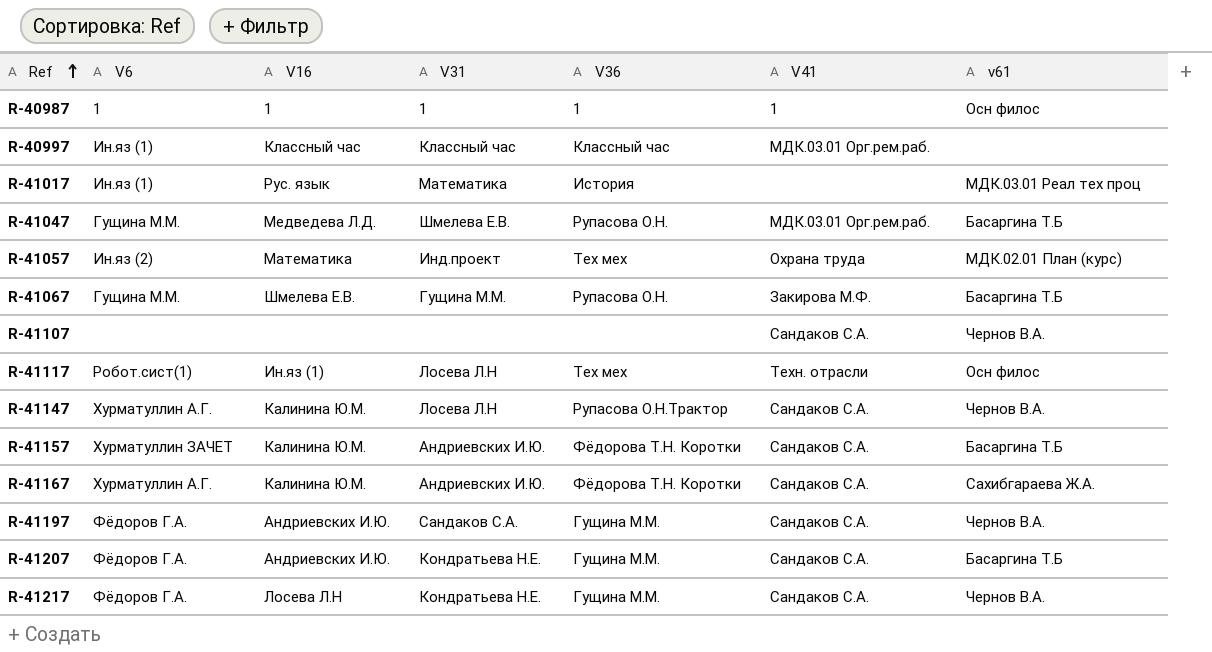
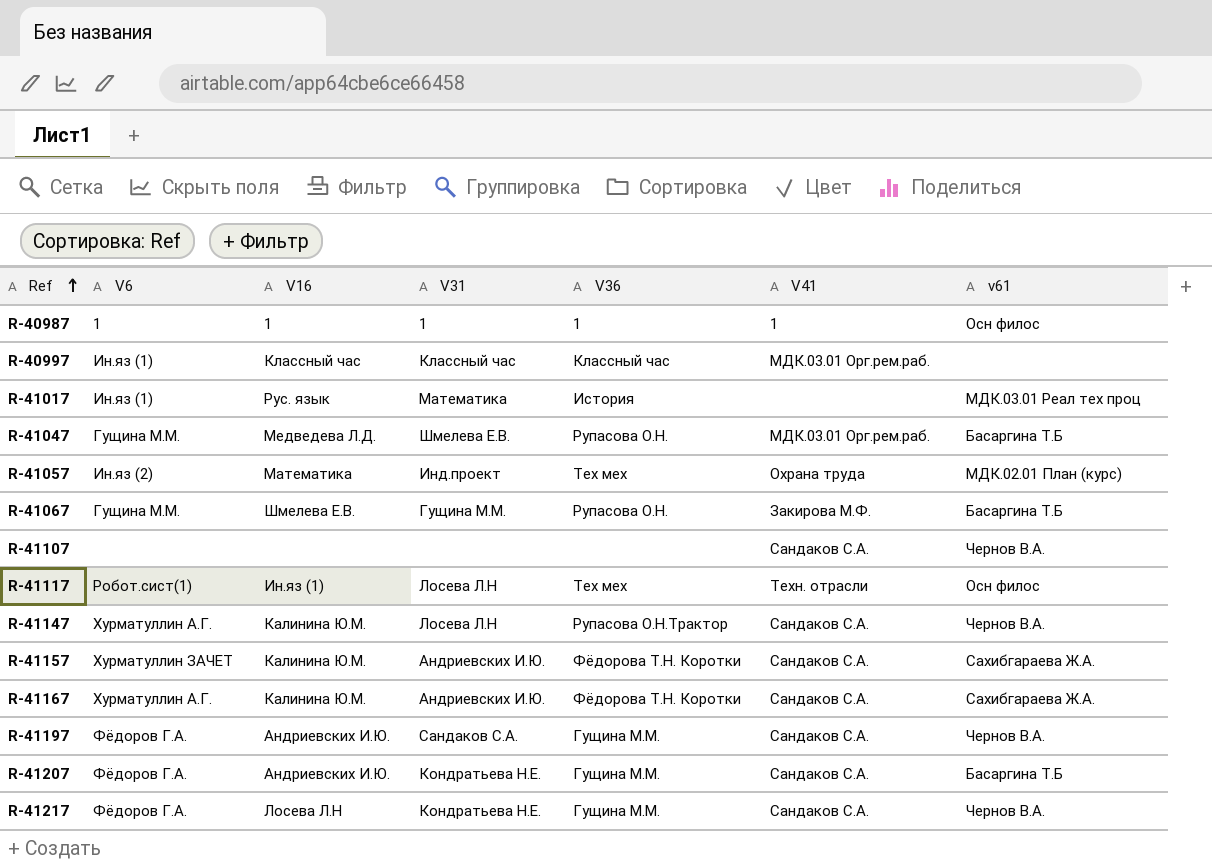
R-41157 | v61: Басаргина Т.Б -> Сахибгараева Ж.А.

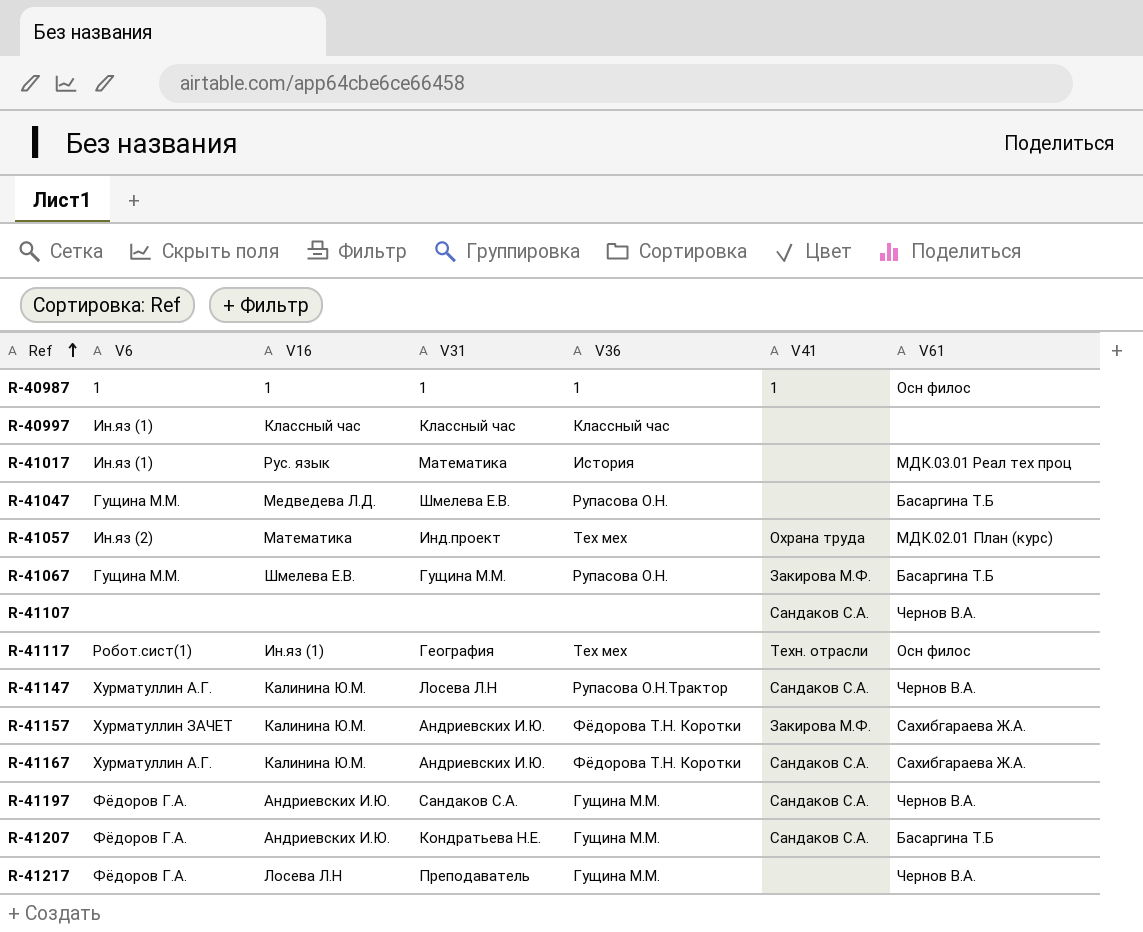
column name: v61 -> V61
R-40997 | V41: МДК.03.01 Орг.рем.раб. -> none
R-41047 | V41: МДК.03.01 Орг.рем.раб. -> none
R-41117 | V31: Лосева Л.Н -> География
R-41157 | V41: Сандаков С.А. -> Закирова М.Ф.
R-41217 | V31: Кондратьева Н.Е. -> Преподаватель
R-41217 | V41: Сандаков С.А. -> none

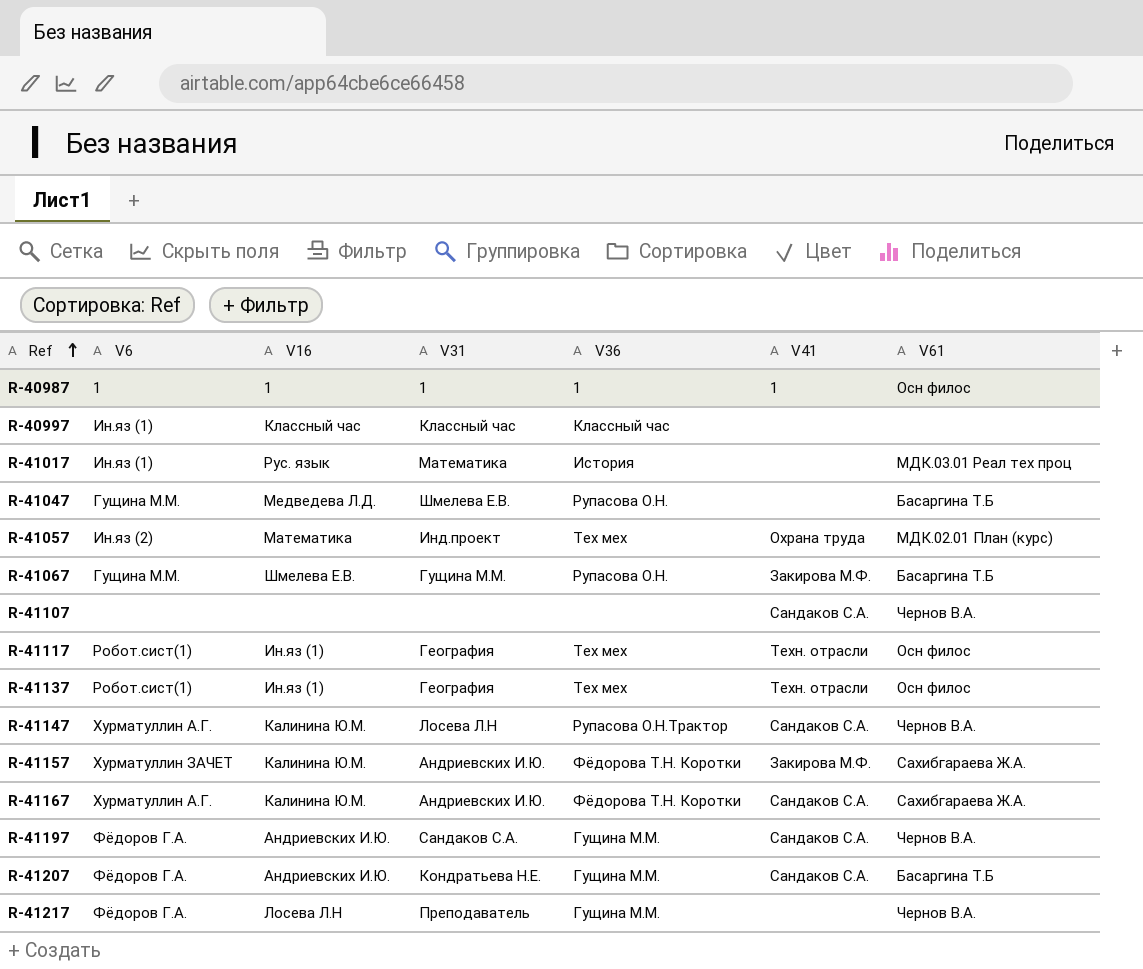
row R-41137: none -> Робот.сист(1) | Ин.яз (1) | География | Тех мех | Техн. отрасли | Осн филос

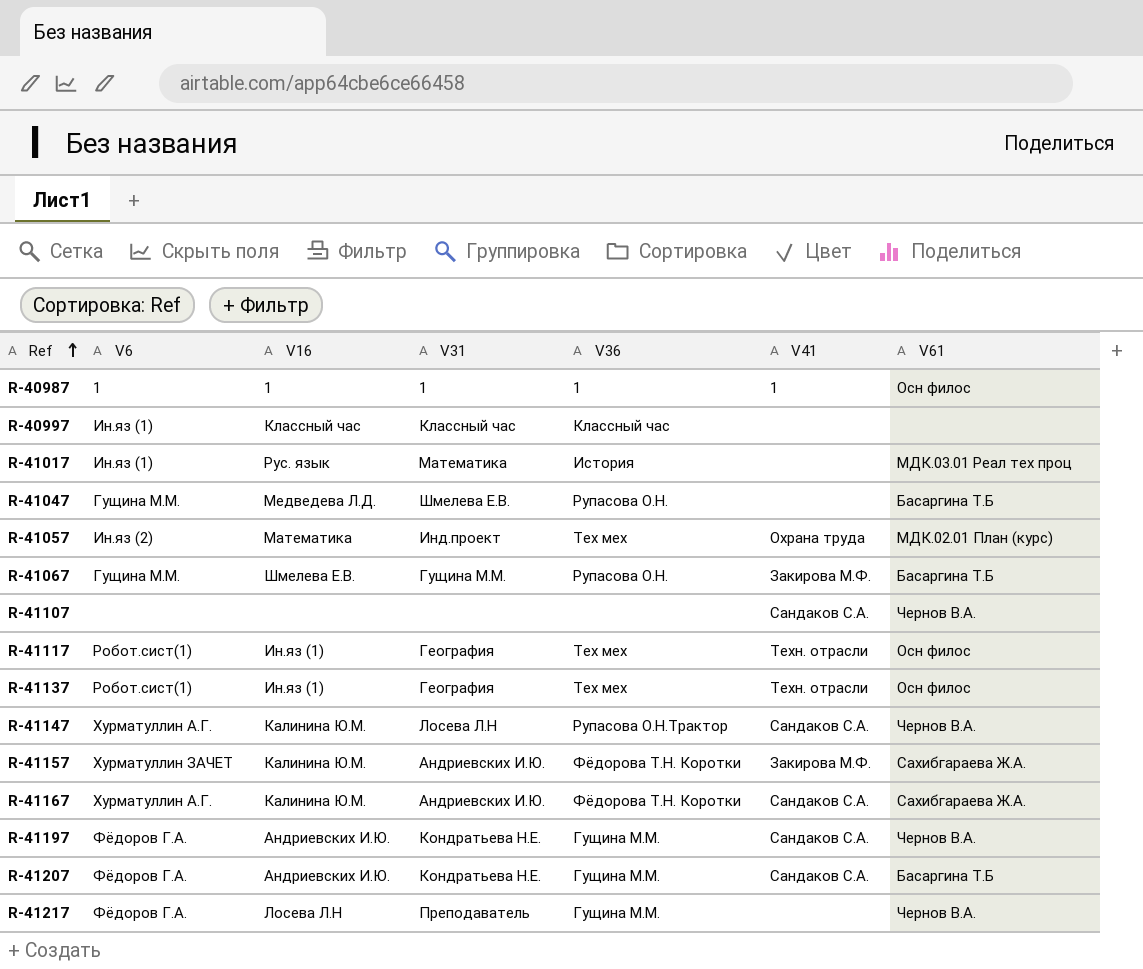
R-41197 | V31: Сандаков С.А. -> Кондратьева Н.Е.

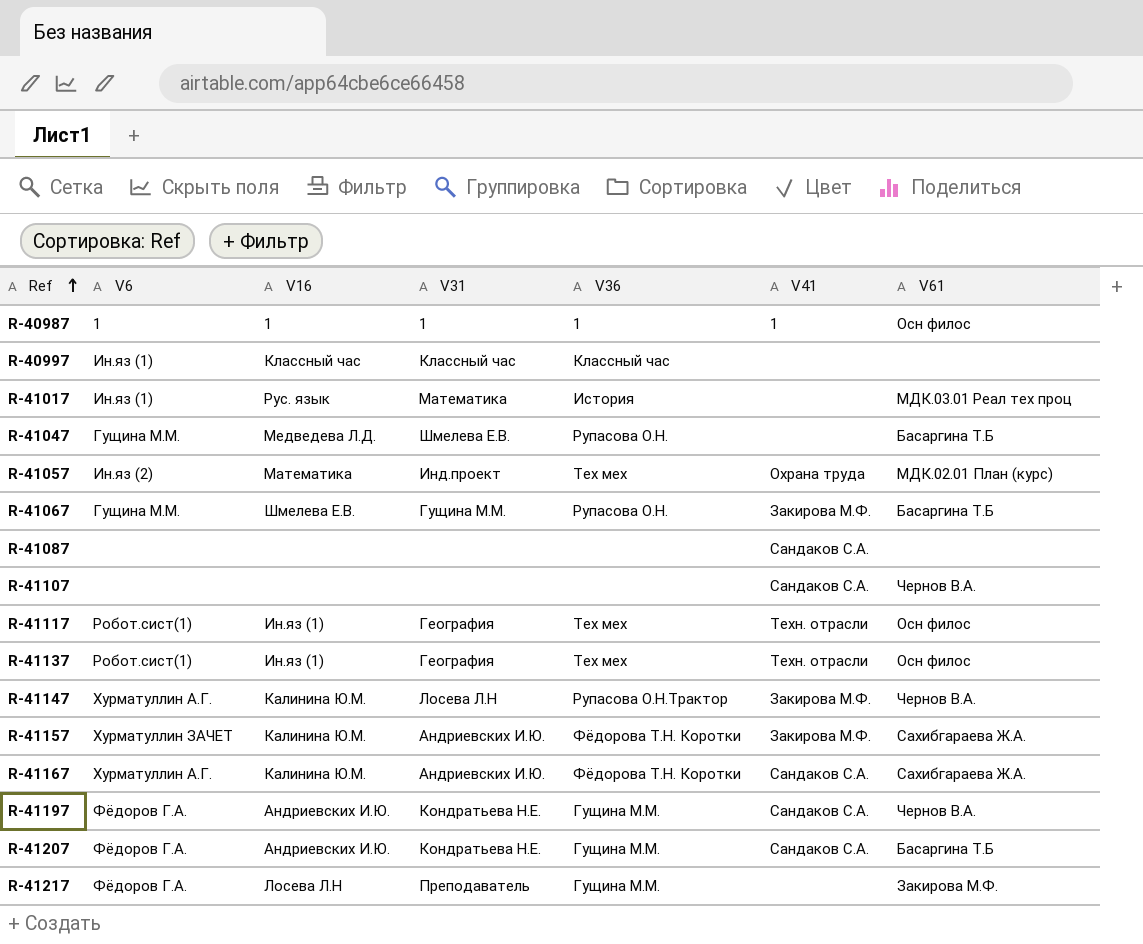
row R-41087: none -> none | none | none | none | Сандаков С.А. | none
R-41147 | V41: Сандаков С.А. -> Закирова М.Ф.
R-41217 | V61: Чернов В.А. -> Закирова М.Ф.

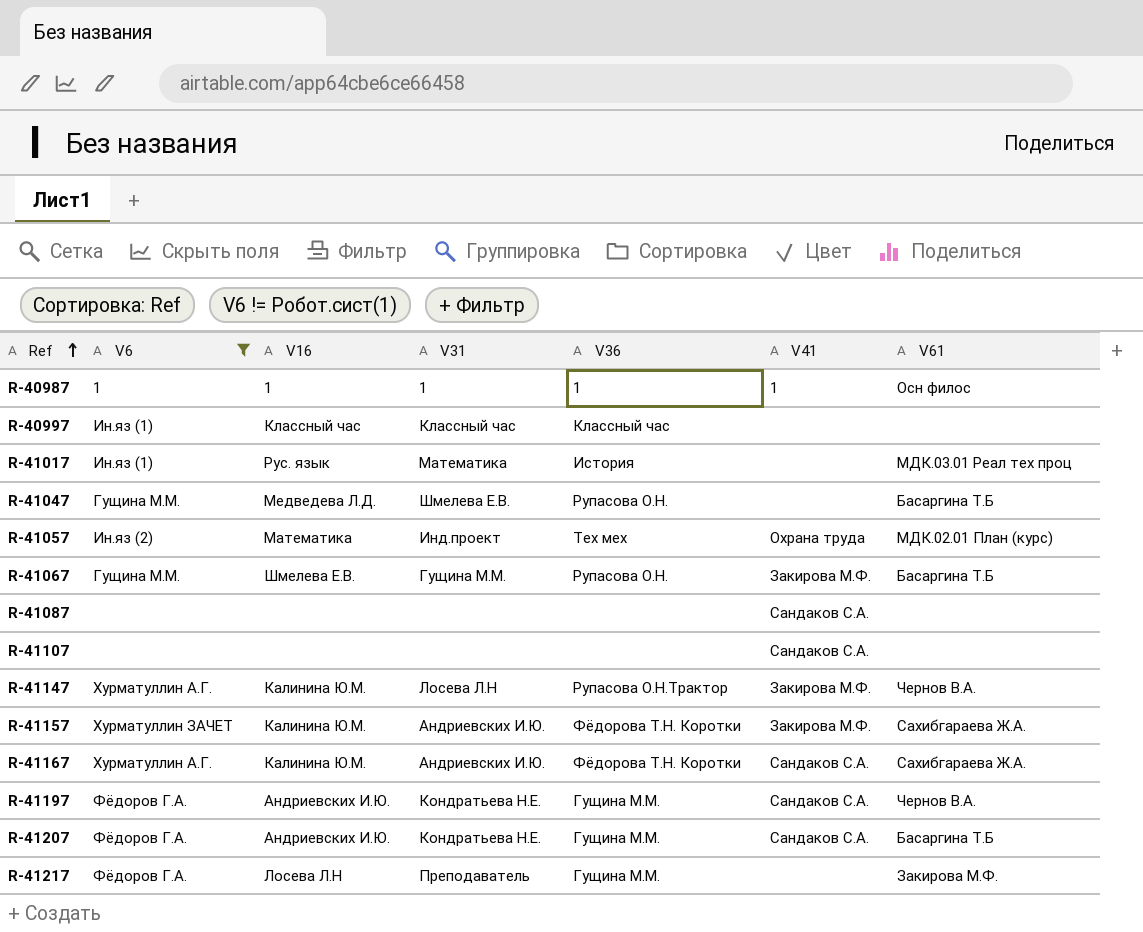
filter: none -> V6 != Робот.сист(1)
R-41107 | V61: Чернов В.А. -> none

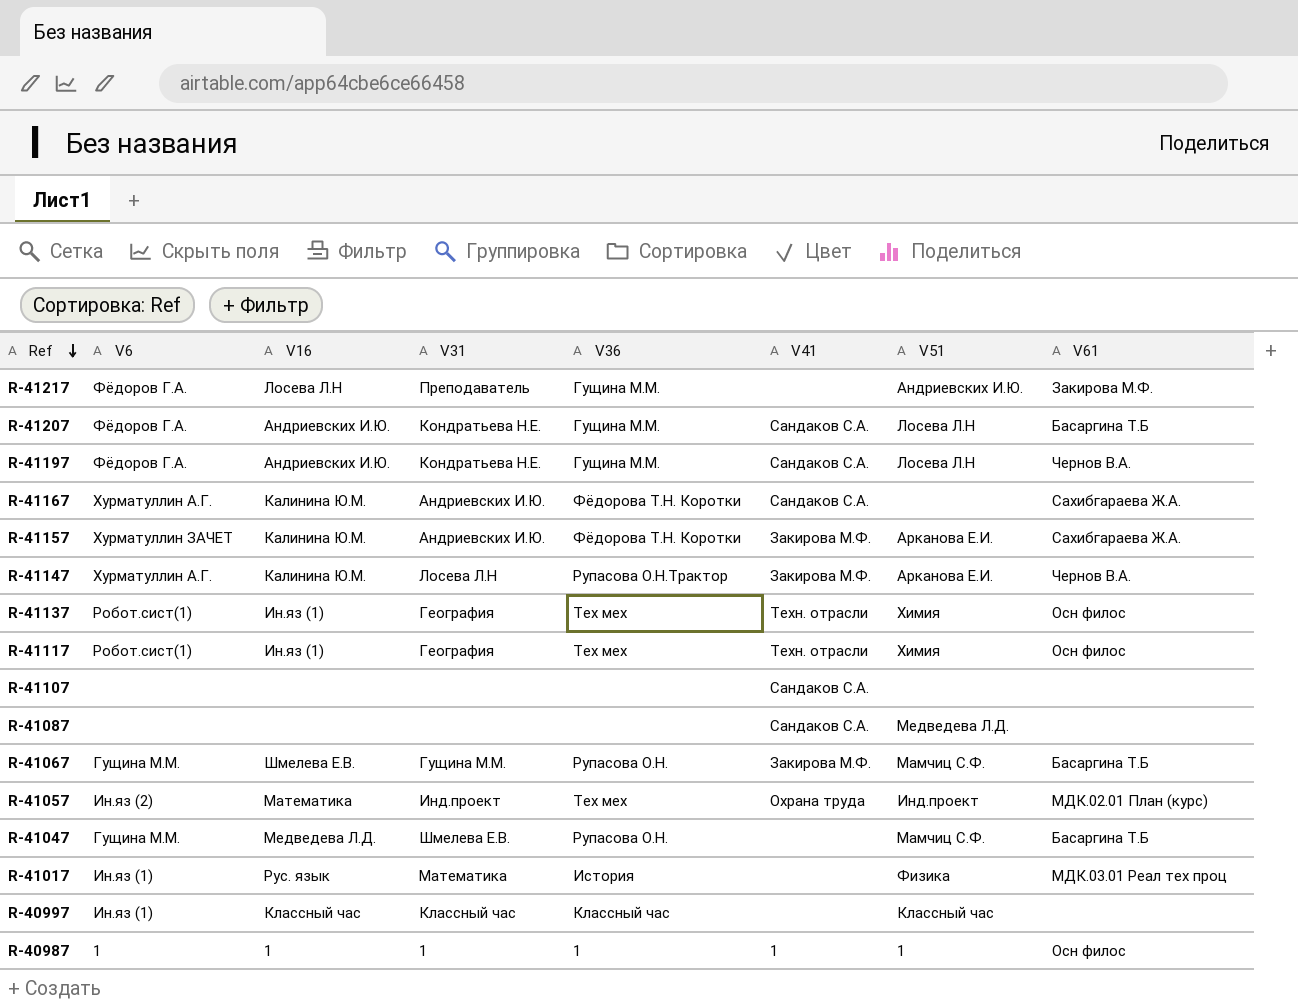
filter: V6 != Робот.сист(1) -> none
row order: Ref ascending -> Ref descending
column V51 | position: none -> 7

